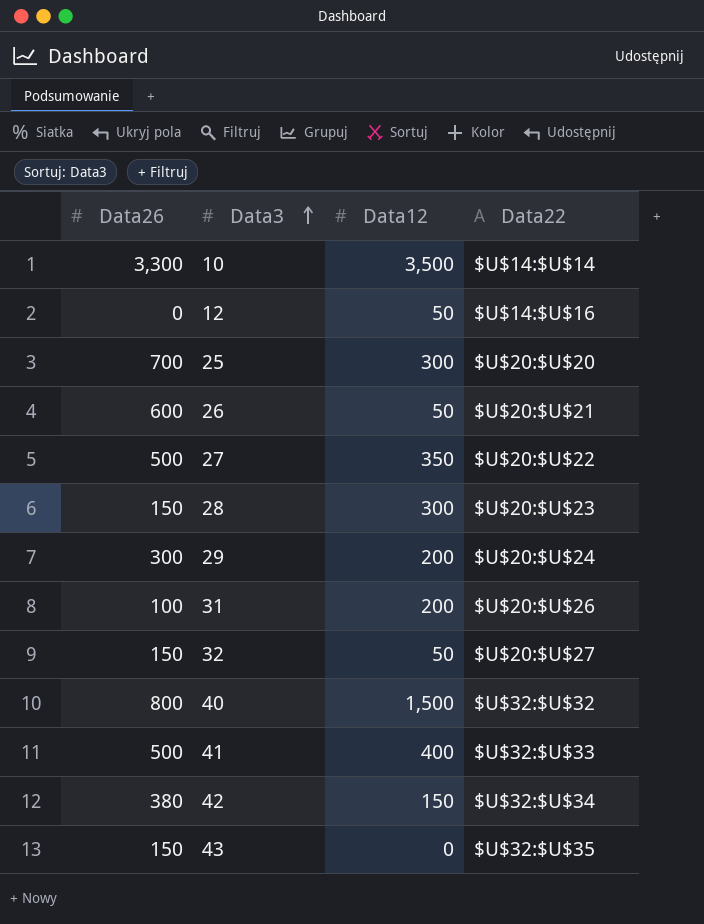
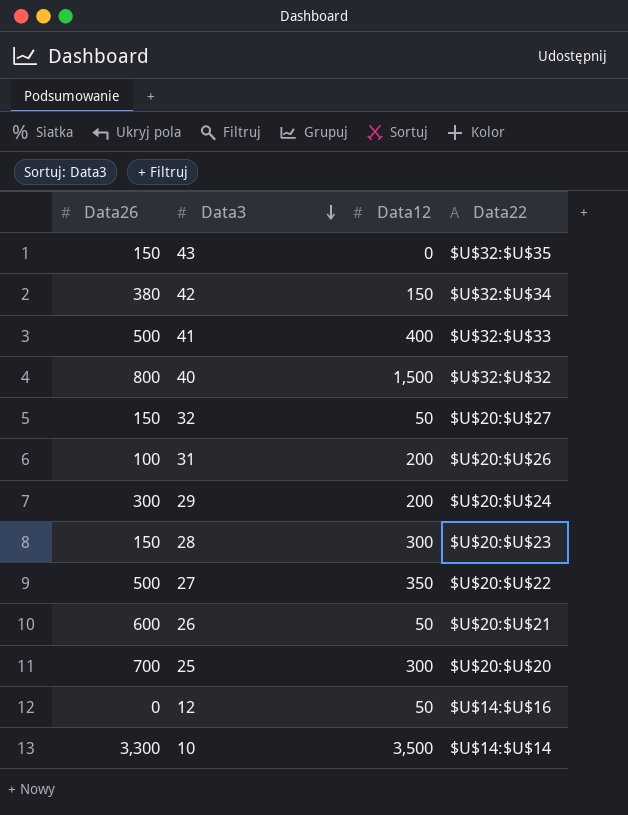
row order: Data3 ascending -> Data3 descending

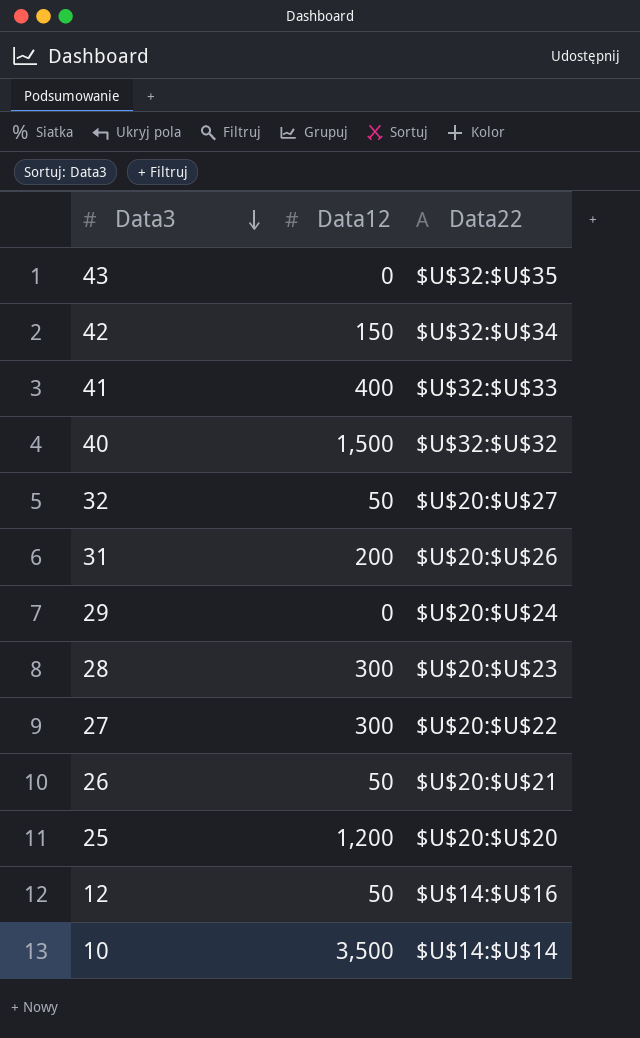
column Data26 | position: 1 -> none
29 | Data12: 200 -> 0
27 | Data12: 350 -> 300
25 | Data12: 300 -> 1,200

